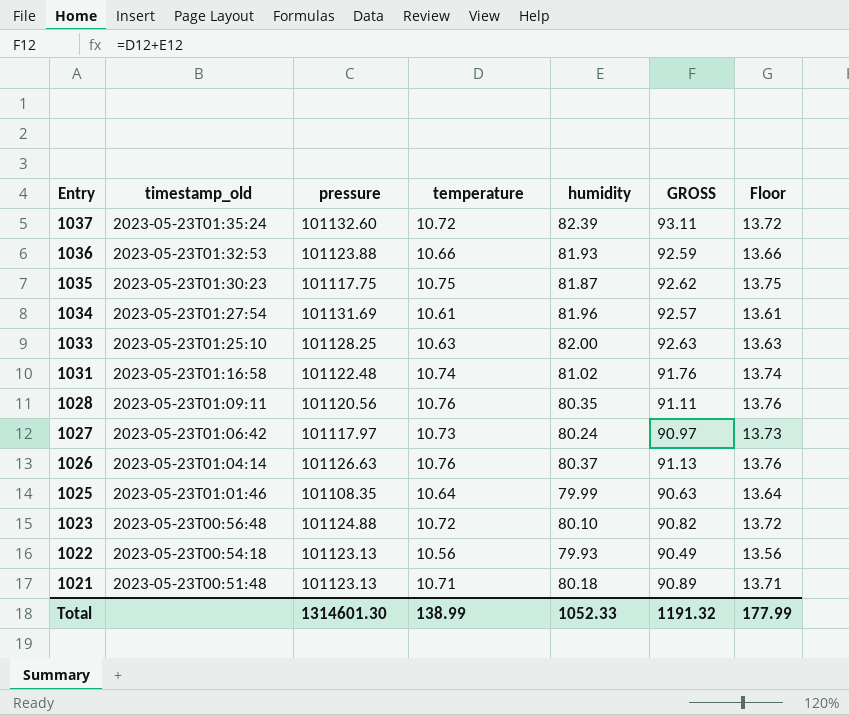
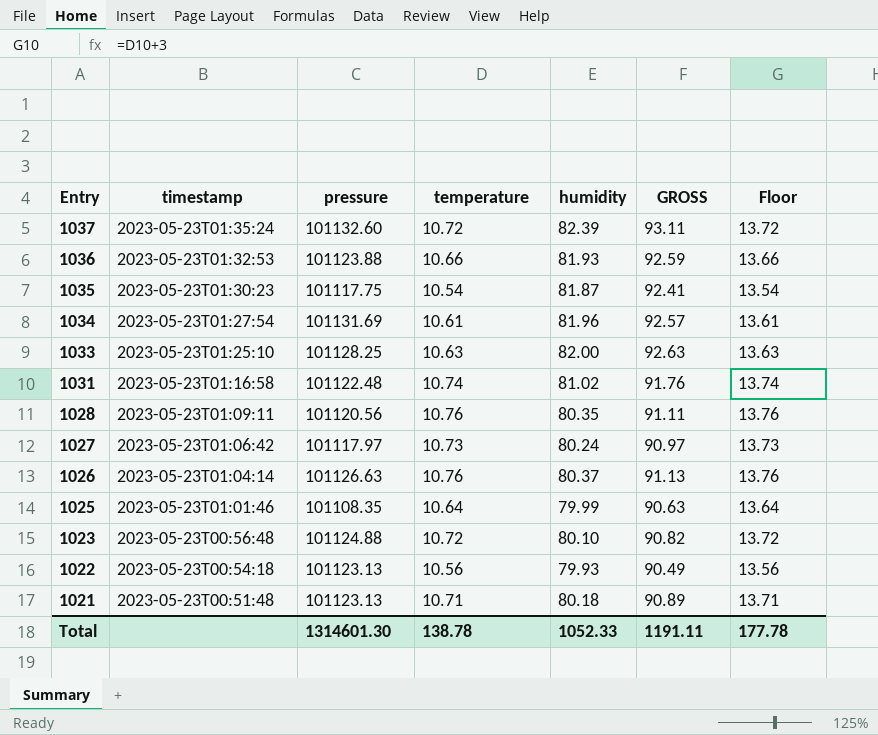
column name: timestamp_old -> timestamp
1035 | temperature: 10.75 -> 10.54
1035 | GROSS: 92.62 -> 92.41
1035 | Floor: 13.75 -> 13.54
Total | temperature: 138.99 -> 138.78
Total | GROSS: 1191.32 -> 1191.11
Total | Floor: 177.99 -> 177.78

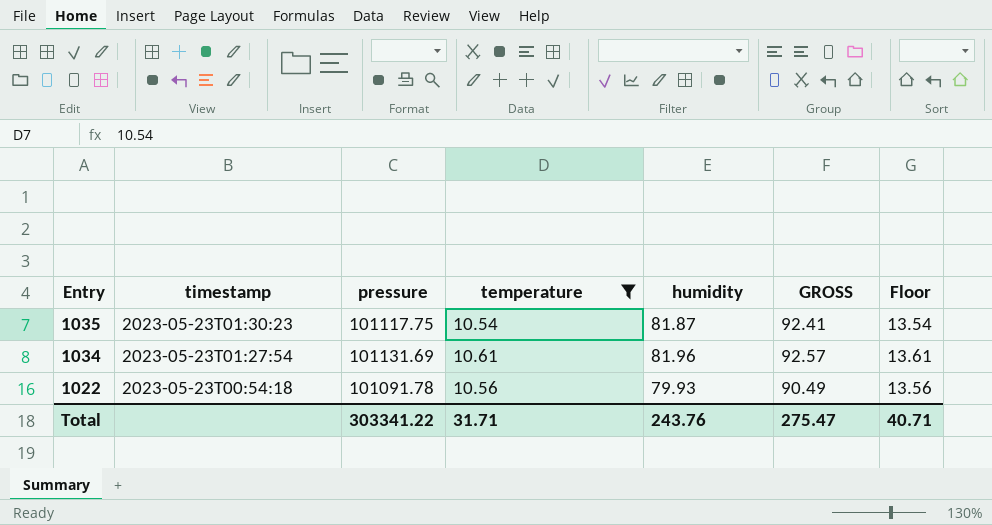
filter: none -> temperature <= 10.61
1022 | pressure: 101123.13 -> 101091.78
Total | pressure: 1314601.30 -> 303341.22
Total | temperature: 138.78 -> 31.71
Total | humidity: 1052.33 -> 243.76
Total | GROSS: 1191.11 -> 275.47
Total | Floor: 177.78 -> 40.71

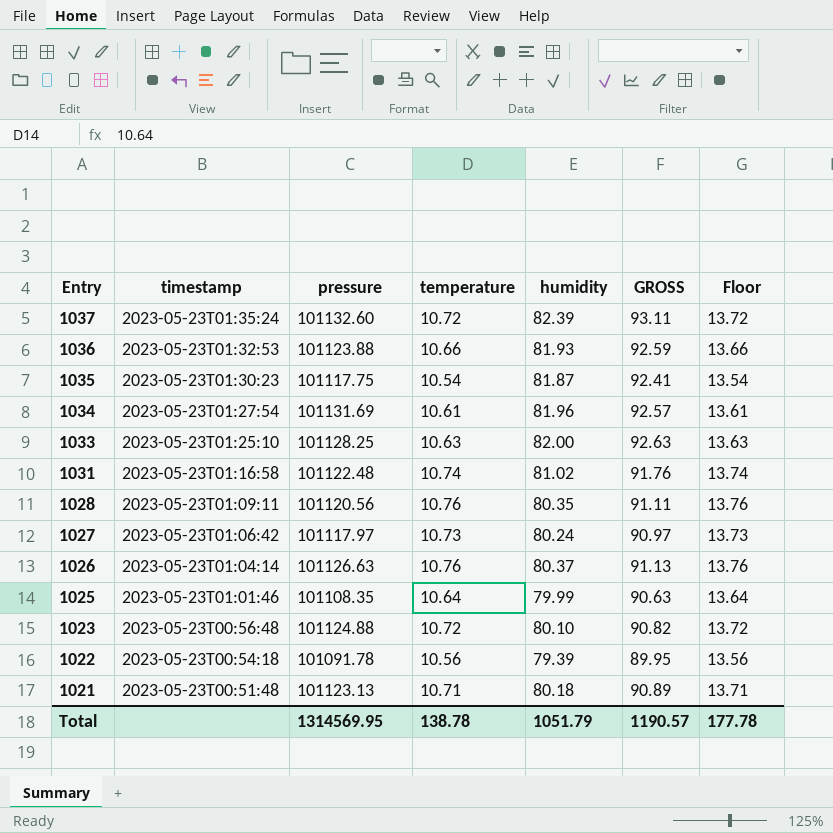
filter: temperature <= 10.61 -> none
1022 | humidity: 79.93 -> 79.39
1022 | GROSS: 90.49 -> 89.95
Total | pressure: 303341.22 -> 1314569.95
Total | temperature: 31.71 -> 138.78
Total | humidity: 243.76 -> 1051.79
Total | GROSS: 275.47 -> 1190.57
Total | Floor: 40.71 -> 177.78

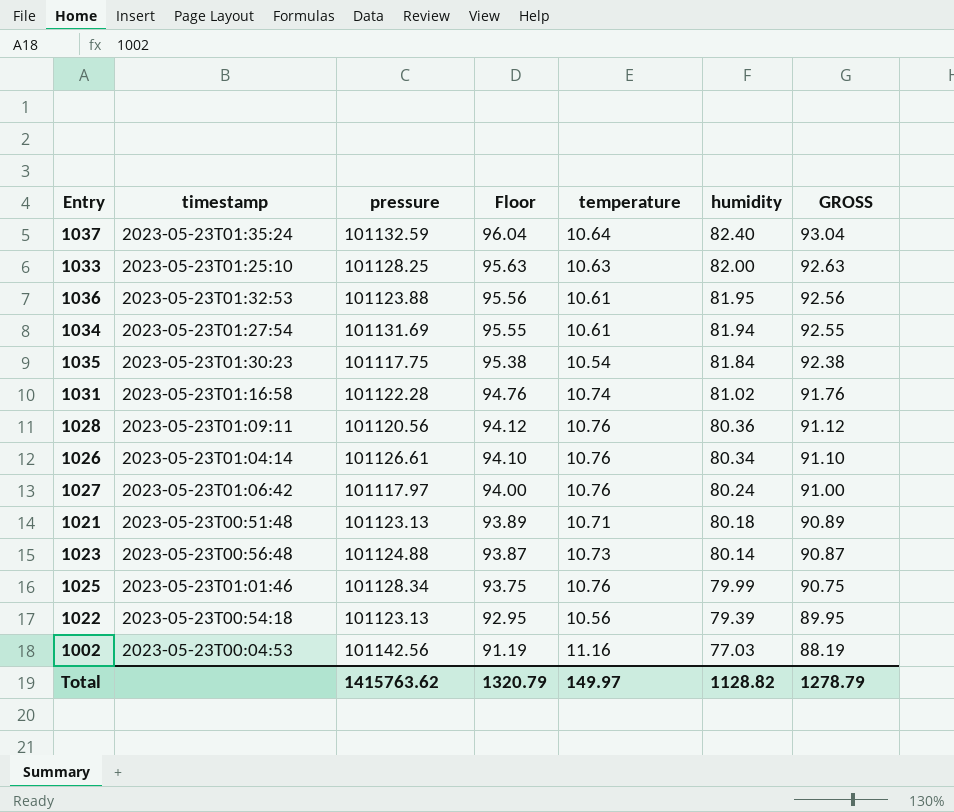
row order: Entry descending -> Floor descending
column Floor | formula: [temperature] + 3 -> [GROSS] + 3
column Floor | position: 7 -> 4
1037 | pressure: 101132.60 -> 101132.59
1037 | temperature: 10.72 -> 10.64
1037 | humidity: 82.39 -> 82.40
1037 | GROSS: 93.11 -> 93.04
1036 | temperature: 10.66 -> 10.61
1036 | humidity: 81.93 -> 81.95
1036 | GROSS: 92.59 -> 92.56
1034 | humidity: 81.96 -> 81.94
1034 | GROSS: 92.57 -> 92.55
1035 | humidity: 81.87 -> 81.84
1035 | GROSS: 92.41 -> 92.38
1031 | pressure: 101122.48 -> 101122.28
1028 | humidity: 80.35 -> 80.36
1028 | GROSS: 91.11 -> 91.12
1026 | pressure: 101126.63 -> 101126.61
1026 | humidity: 80.37 -> 80.34
1026 | GROSS: 91.13 -> 91.10
1027 | temperature: 10.73 -> 10.76
1027 | GROSS: 90.97 -> 91.00
1023 | temperature: 10.72 -> 10.73
1023 | humidity: 80.10 -> 80.14
1023 | GROSS: 90.82 -> 90.87
1025 | pressure: 101108.35 -> 101128.34
1025 | temperature: 10.64 -> 10.76
1025 | GROSS: 90.63 -> 90.75
1022 | pressure: 101091.78 -> 101123.13
row 1002: none -> 2023-05-23T00:04:53 | 101142.56 | 91.19 | 11.16 | 77.03 | 88.19
Total | pressure: 1314569.95 -> 1415763.62
Total | Floor: 177.78 -> 1320.79
Total | temperature: 138.78 -> 149.97
Total | humidity: 1051.79 -> 1128.82
Total | GROSS: 1190.57 -> 1278.79

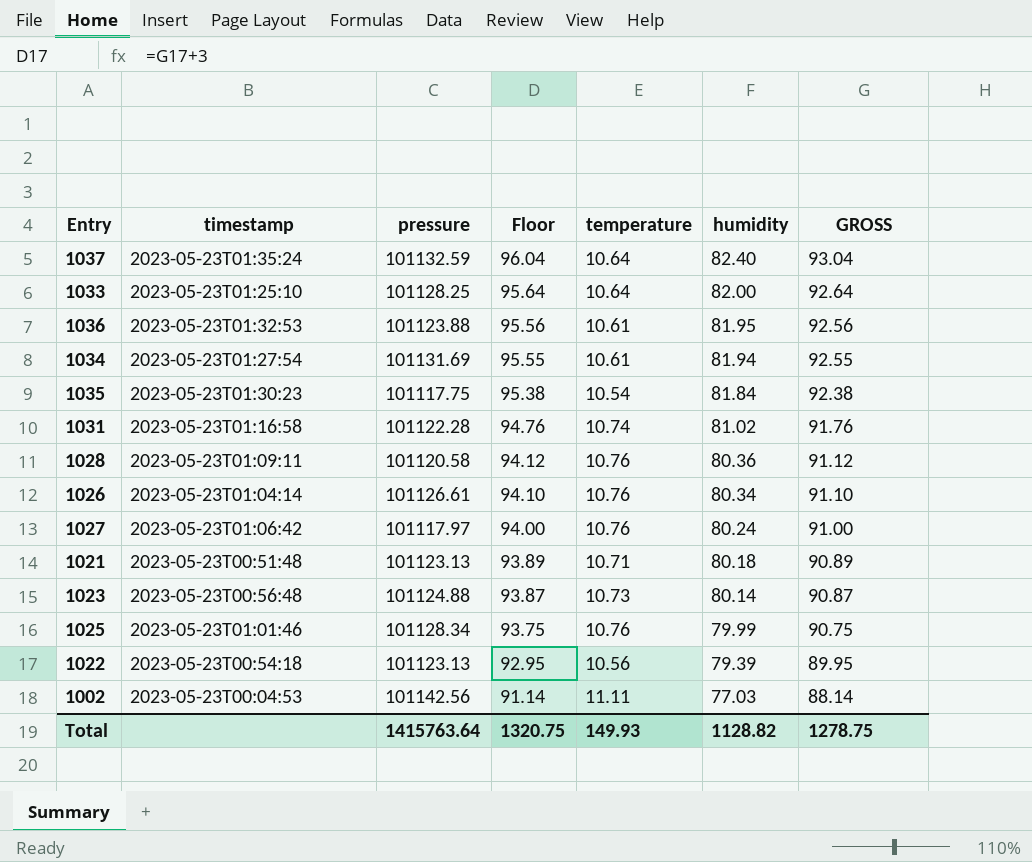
1033 | Floor: 95.63 -> 95.64
1033 | temperature: 10.63 -> 10.64
1033 | GROSS: 92.63 -> 92.64
1028 | pressure: 101120.56 -> 101120.58
1002 | Floor: 91.19 -> 91.14
1002 | temperature: 11.16 -> 11.11
1002 | GROSS: 88.19 -> 88.14
Total | pressure: 1415763.62 -> 1415763.64
Total | Floor: 1320.79 -> 1320.75
Total | temperature: 149.97 -> 149.93
Total | GROSS: 1278.79 -> 1278.75

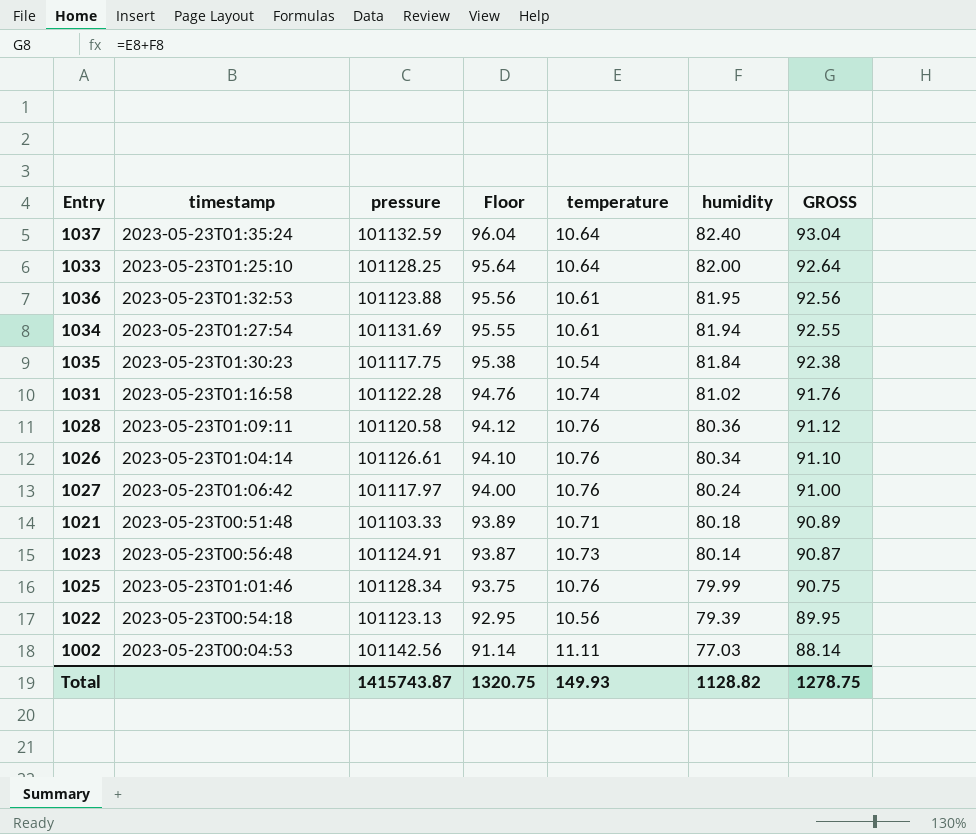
1021 | pressure: 101123.13 -> 101103.33
1023 | pressure: 101124.88 -> 101124.91
Total | pressure: 1415763.64 -> 1415743.87

